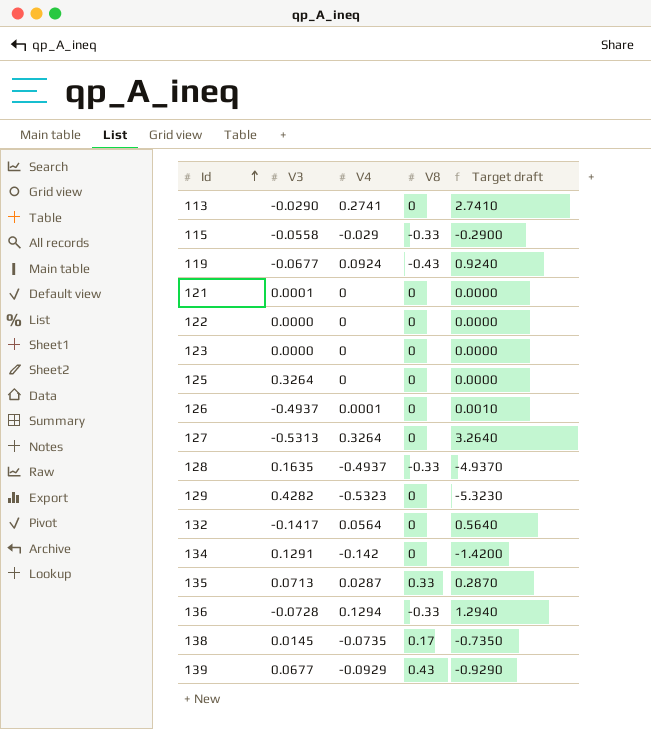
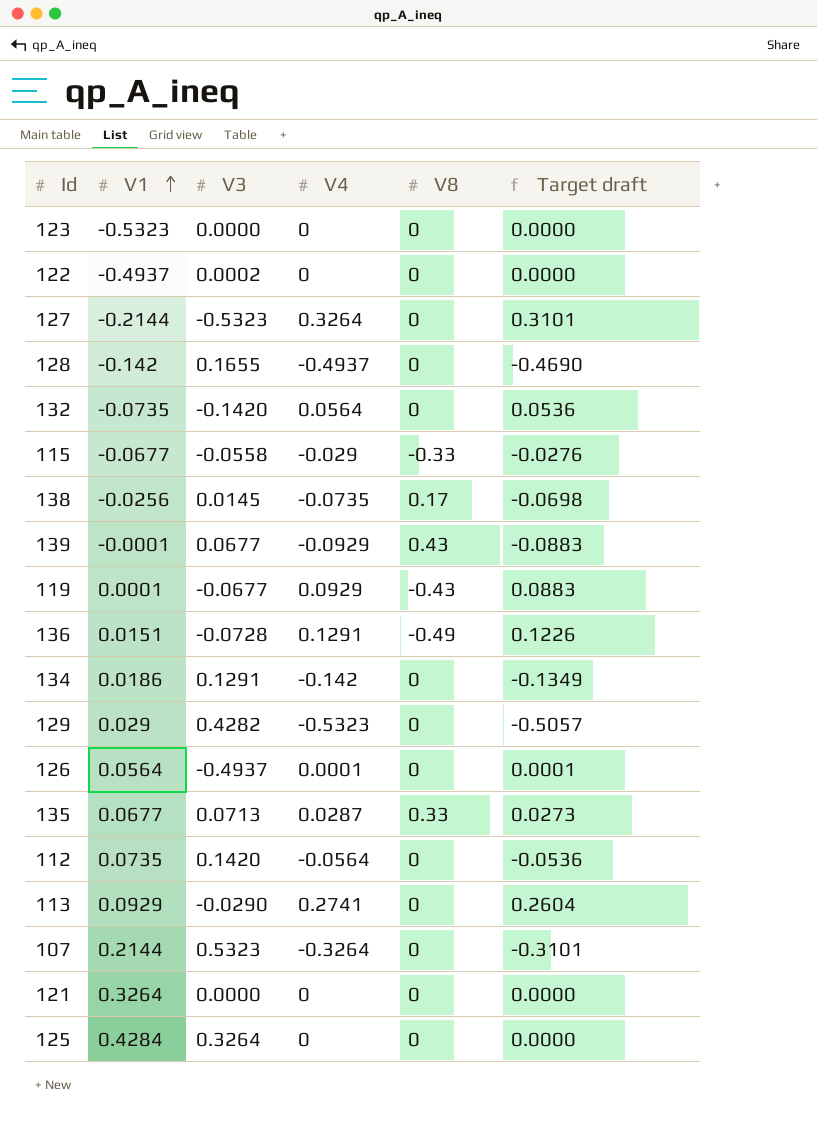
row order: Id ascending -> V1 ascending
column V1 | position: none -> 2
column Target draft | formula: [V4] * 10 -> [V4] * 0.95
122 | V3: 0.0000 -> 0.0002
127 | V3: -0.5313 -> -0.5323
128 | V3: 0.1635 -> 0.1655
128 | V8: -0.33 -> 0
132 | V3: -0.1417 -> -0.1420
119 | V4: 0.0924 -> 0.0929
136 | V4: 0.1294 -> 0.1291
136 | V8: -0.33 -> -0.49
row 112: none -> 0.0735 | 0.1420 | -0.0564 | 0 | -0.0536
row 107: none -> 0.2144 | 0.5323 | -0.3264 | 0 | -0.3101
121 | V3: 0.0001 -> 0.0000

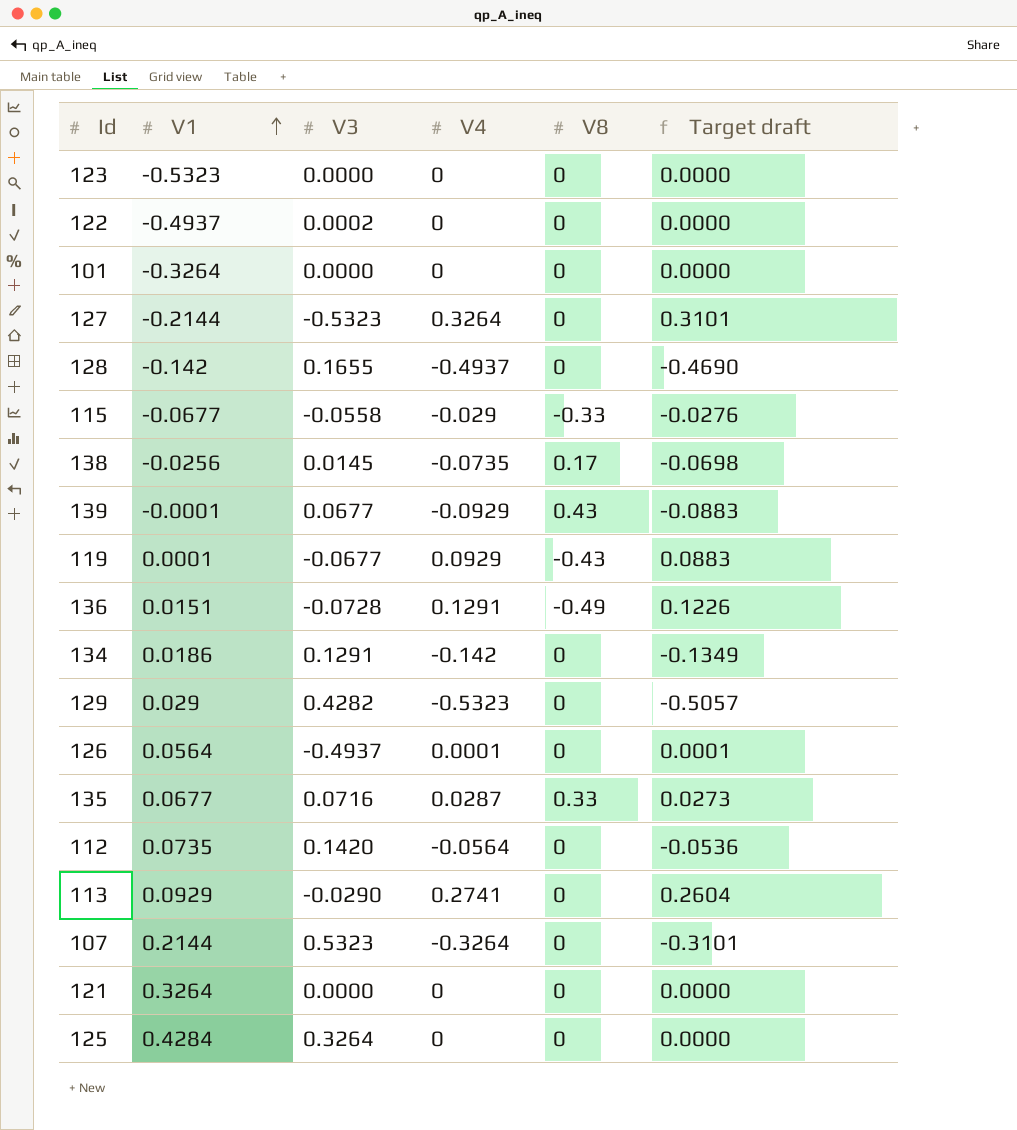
row 132: -0.0735 | -0.1420 | 0.0564 | 0 | 0.0536 -> none
row 101: none -> -0.3264 | 0.0000 | 0 | 0 | 0.0000
135 | V3: 0.0713 -> 0.0716

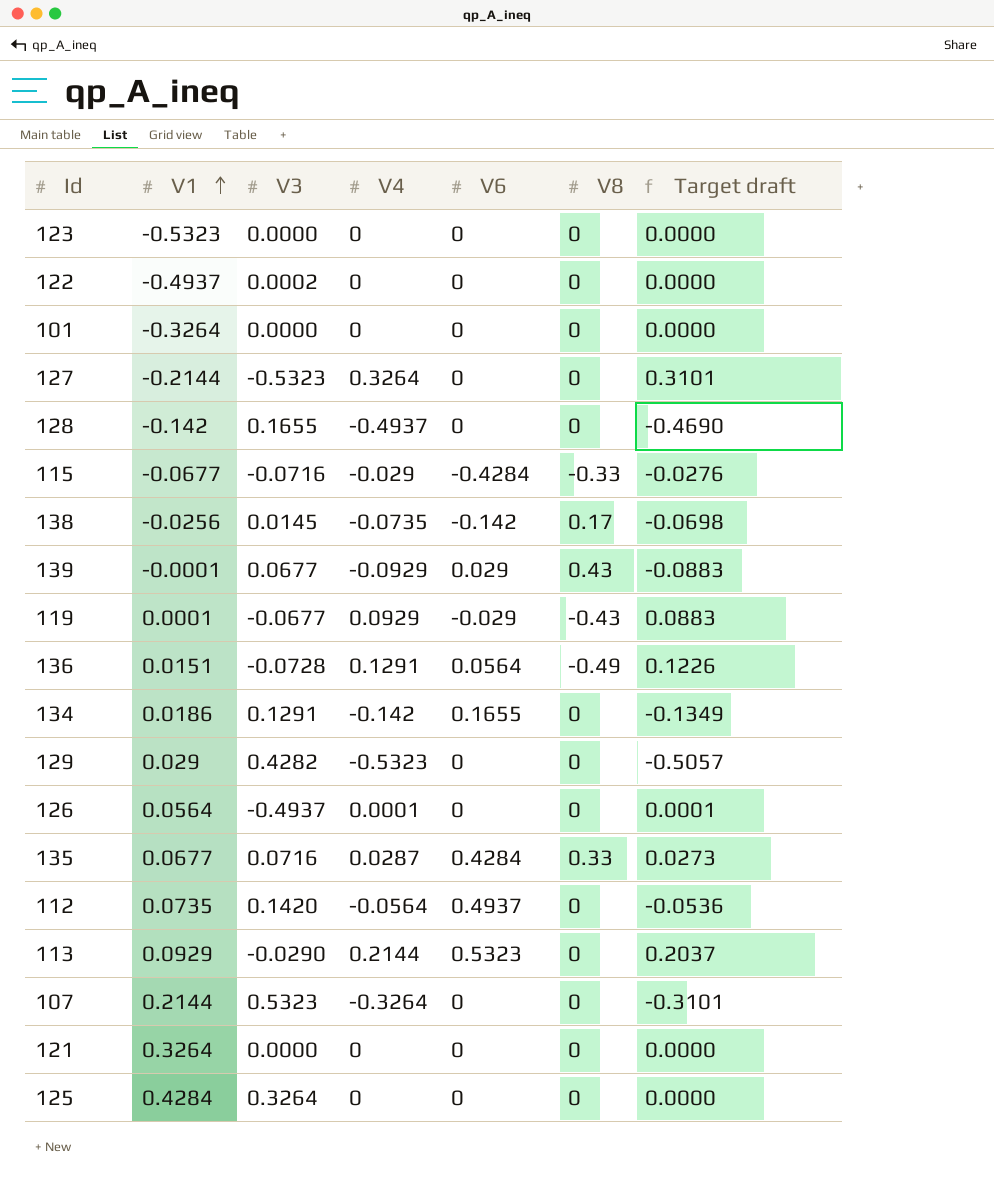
column V6 | position: none -> 5
115 | V3: -0.0558 -> -0.0716
113 | V4: 0.2741 -> 0.2144
113 | Target draft: 0.2604 -> 0.2037

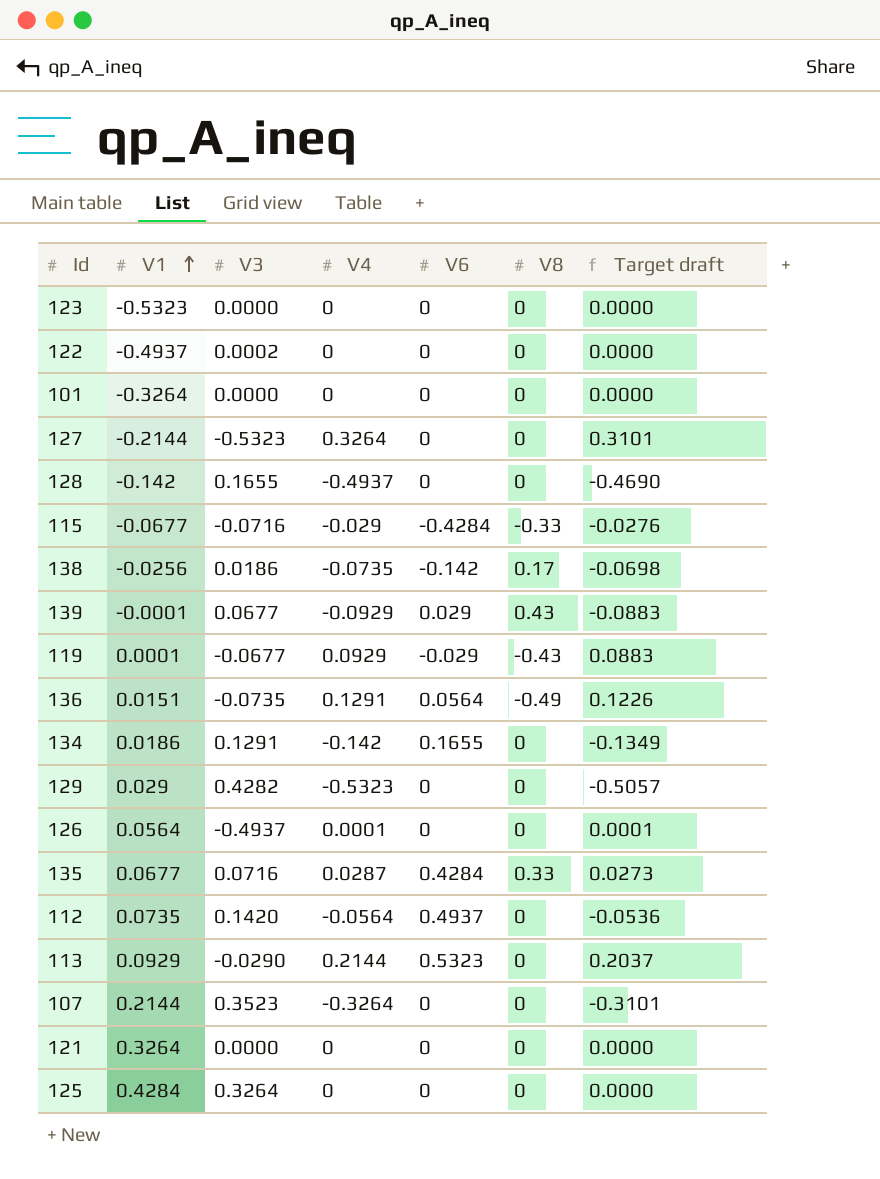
138 | V3: 0.0145 -> 0.0186
136 | V3: -0.0728 -> -0.0735
107 | V3: 0.5323 -> 0.3523

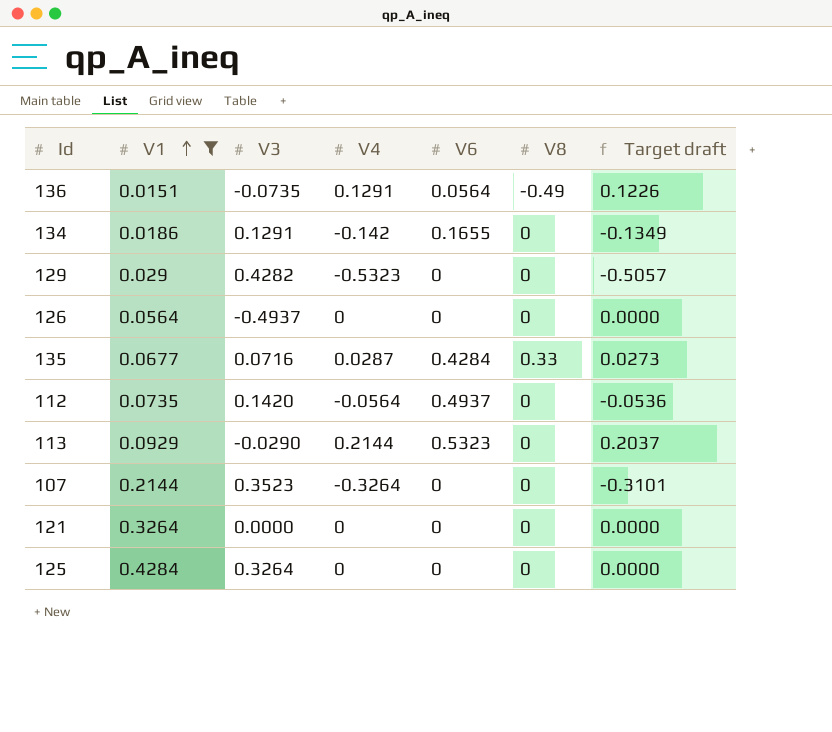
filter: none -> V1 >= 0.0151
126 | V4: 0.0001 -> 0
126 | Target draft: 0.0001 -> 0.0000

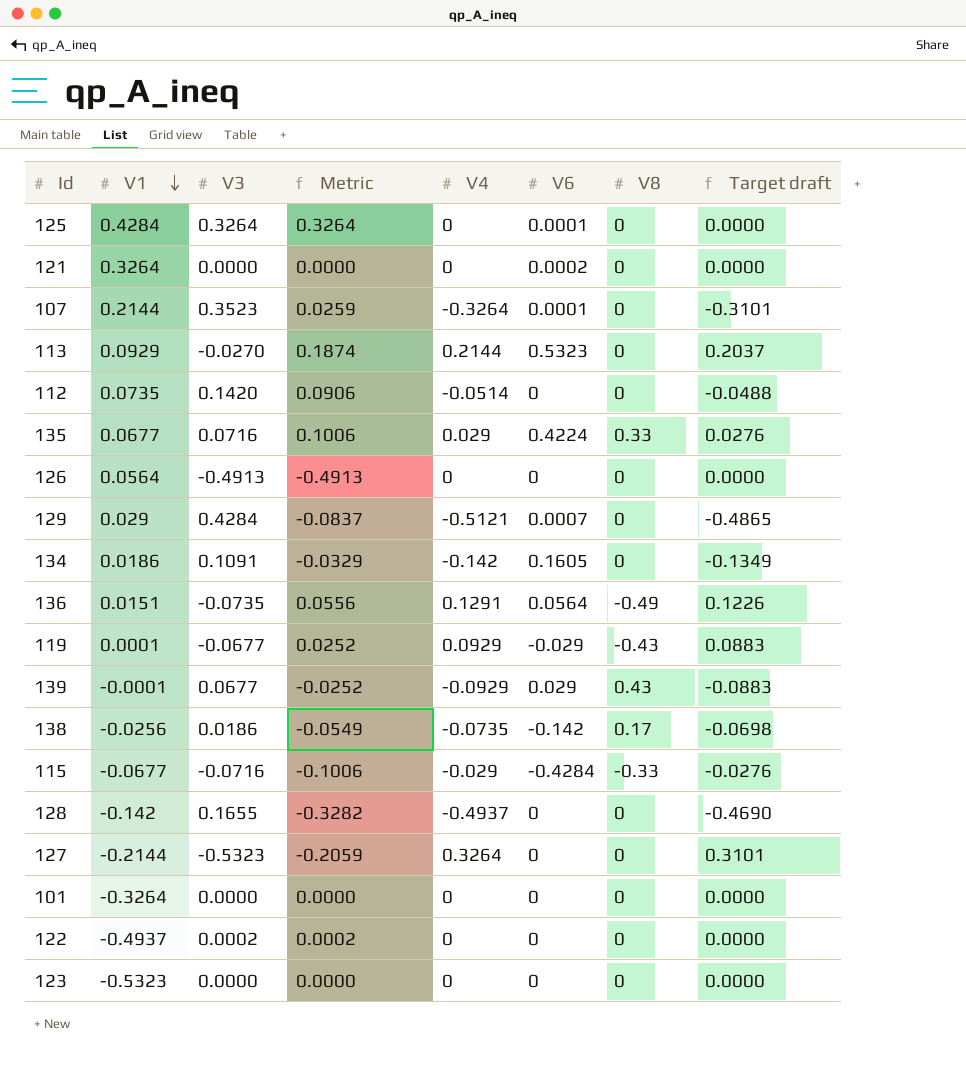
filter: V1 >= 0.0151 -> none
row order: V1 ascending -> V1 descending
column Metric | formula: none -> [V3] + [V4]
125 | V6: 0 -> 0.0001
121 | V6: 0 -> 0.0002
107 | V6: 0 -> 0.0001
113 | V3: -0.0290 -> -0.0270
112 | V4: -0.0564 -> -0.0514
112 | V6: 0.4937 -> 0
112 | Target draft: -0.0536 -> -0.0488
135 | V4: 0.0287 -> 0.029
135 | V6: 0.4284 -> 0.4224
135 | Target draft: 0.0273 -> 0.0276
126 | V3: -0.4937 -> -0.4913
129 | V3: 0.4282 -> 0.4284
129 | V4: -0.5323 -> -0.5121
129 | V6: 0 -> 0.0007
129 | Target draft: -0.5057 -> -0.4865
134 | V3: 0.1291 -> 0.1091
134 | V6: 0.1655 -> 0.1605

